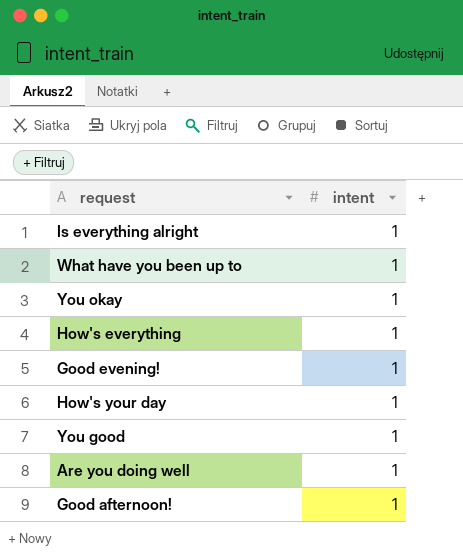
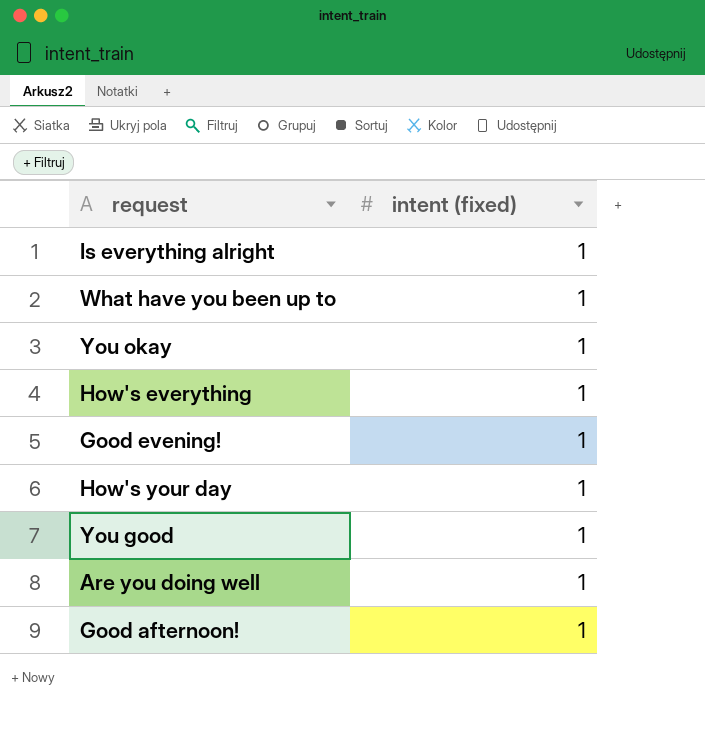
column name: intent -> intent (fixed)

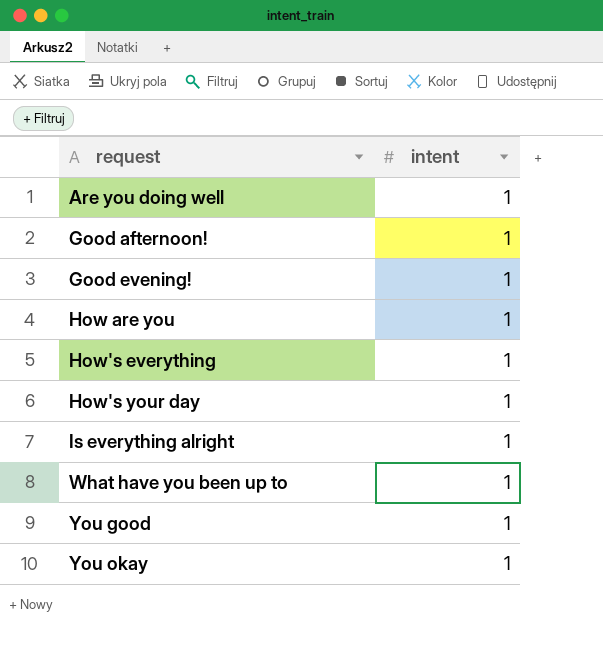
row order: none -> request ascending
column name: intent (fixed) -> intent
row How are you: none -> 1

